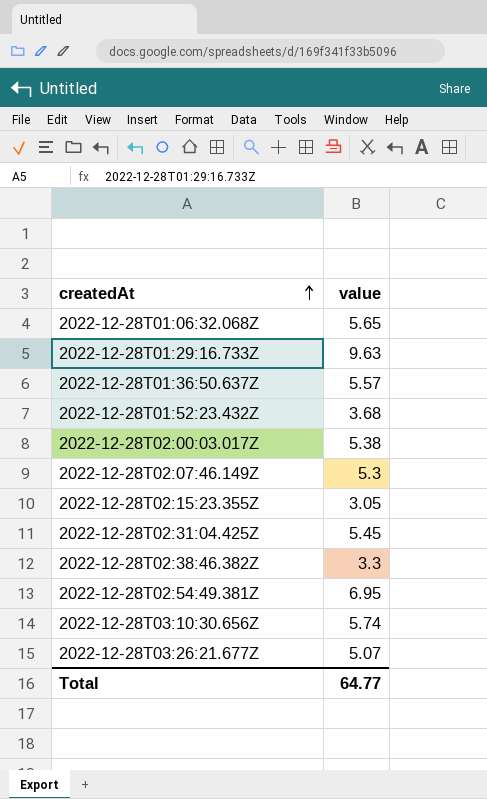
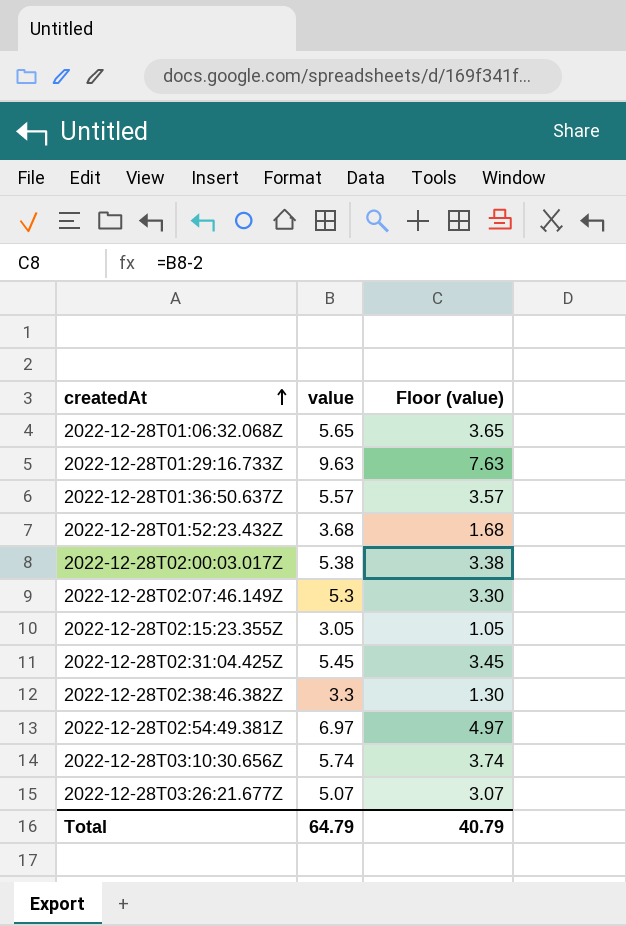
column Floor (value) | formula: none -> [value] - 2
2022-12-28T02:54:49.381Z | value: 6.95 -> 6.97
Total | value: 64.77 -> 64.79

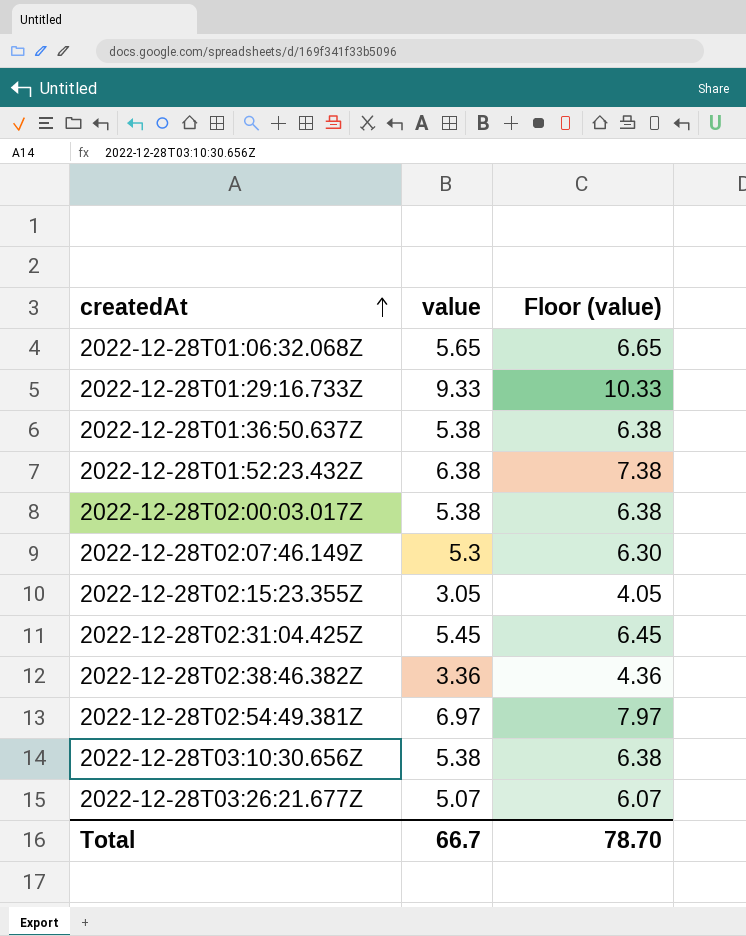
column Floor (value) | formula: [value] - 2 -> [value] + 1
2022-12-28T01:29:16.733Z | value: 9.63 -> 9.33
2022-12-28T01:36:50.637Z | value: 5.57 -> 5.38
2022-12-28T01:52:23.432Z | value: 3.68 -> 6.38
2022-12-28T02:38:46.382Z | value: 3.3 -> 3.36
2022-12-28T03:10:30.656Z | value: 5.74 -> 5.38
Total | value: 64.79 -> 66.7
Total | Floor (value): 40.79 -> 78.70

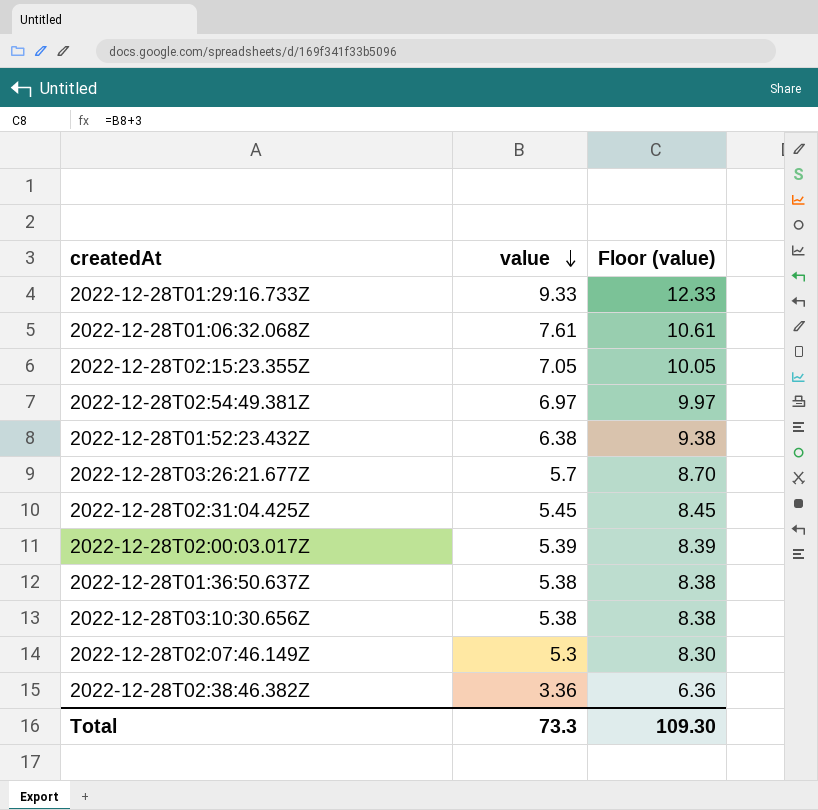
row order: createdAt ascending -> value descending
column Floor (value) | formula: [value] + 1 -> [value] + 3
2022-12-28T01:06:32.068Z | value: 5.65 -> 7.61
2022-12-28T02:15:23.355Z | value: 3.05 -> 7.05
2022-12-28T03:26:21.677Z | value: 5.07 -> 5.7
2022-12-28T02:00:03.017Z | value: 5.38 -> 5.39
Total | value: 66.7 -> 73.3
Total | Floor (value): 78.70 -> 109.30

